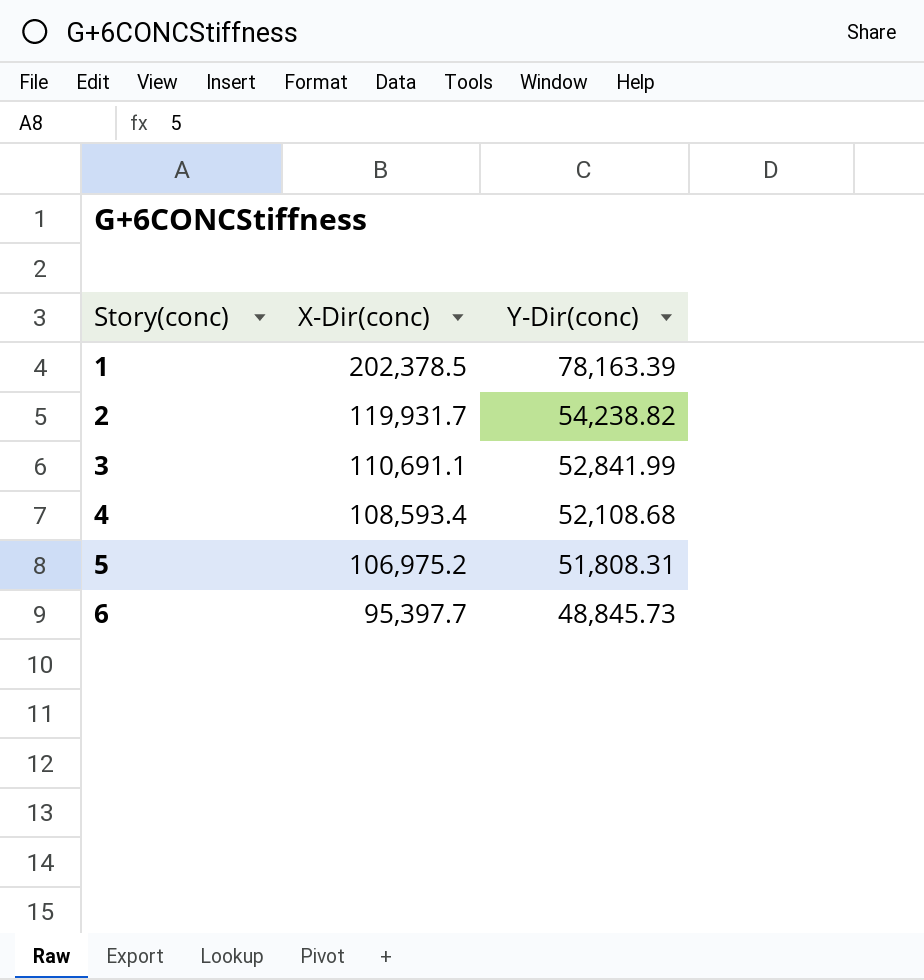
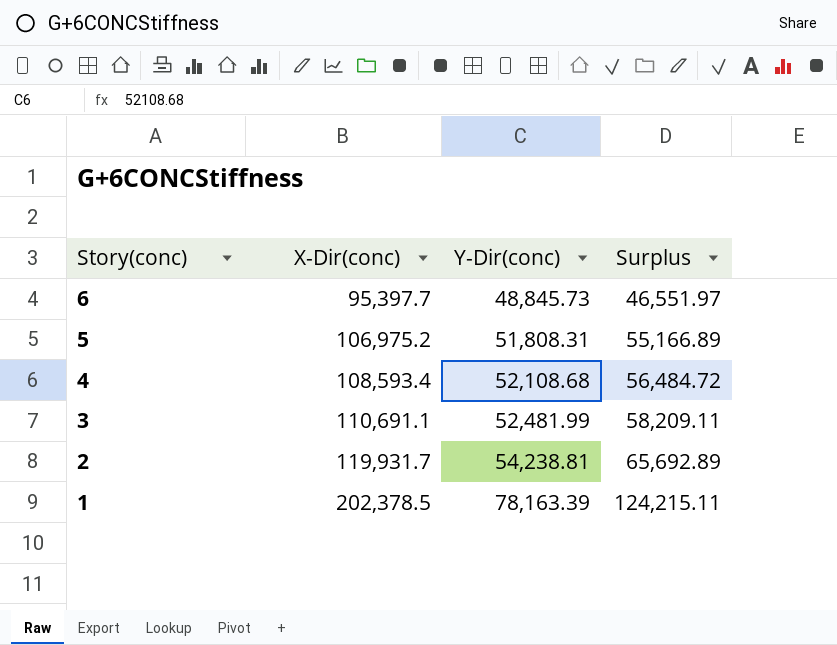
row order: Story(conc) ascending -> Story(conc) descending
column Surplus | formula: none -> [X-Dir(conc)] - [Y-Dir(conc)]
3 | Y-Dir(conc): 52,841.99 -> 52,481.99
2 | Y-Dir(conc): 54,238.82 -> 54,238.81

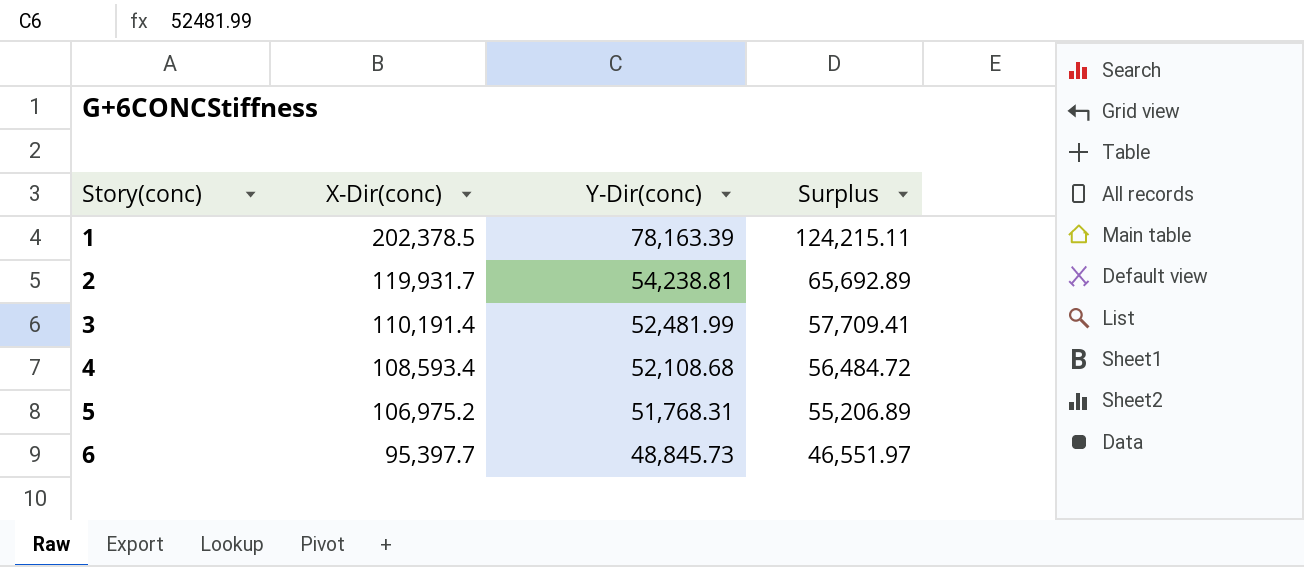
row order: Story(conc) descending -> Story(conc) ascending
3 | X-Dir(conc): 110,691.1 -> 110,191.4
3 | Surplus: 58,209.11 -> 57,709.41
5 | Y-Dir(conc): 51,808.31 -> 51,768.31
5 | Surplus: 55,166.89 -> 55,206.89

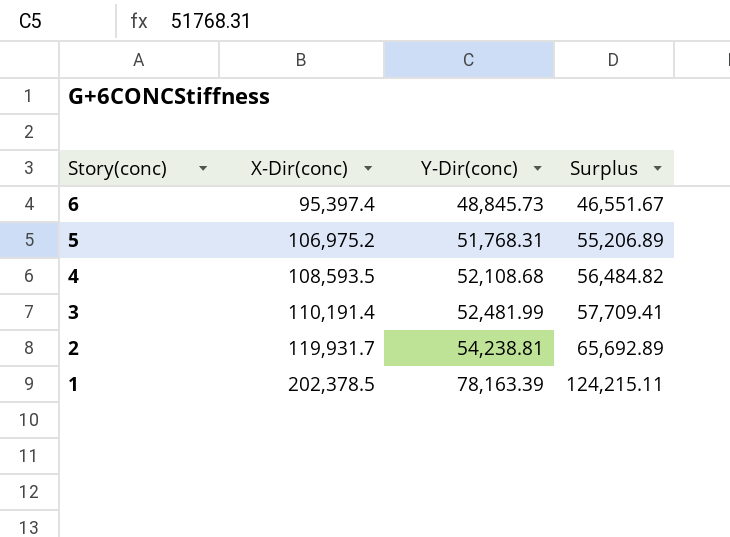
row order: Story(conc) ascending -> Story(conc) descending
6 | X-Dir(conc): 95,397.7 -> 95,397.4
6 | Surplus: 46,551.97 -> 46,551.67
4 | X-Dir(conc): 108,593.4 -> 108,593.5
4 | Surplus: 56,484.72 -> 56,484.82

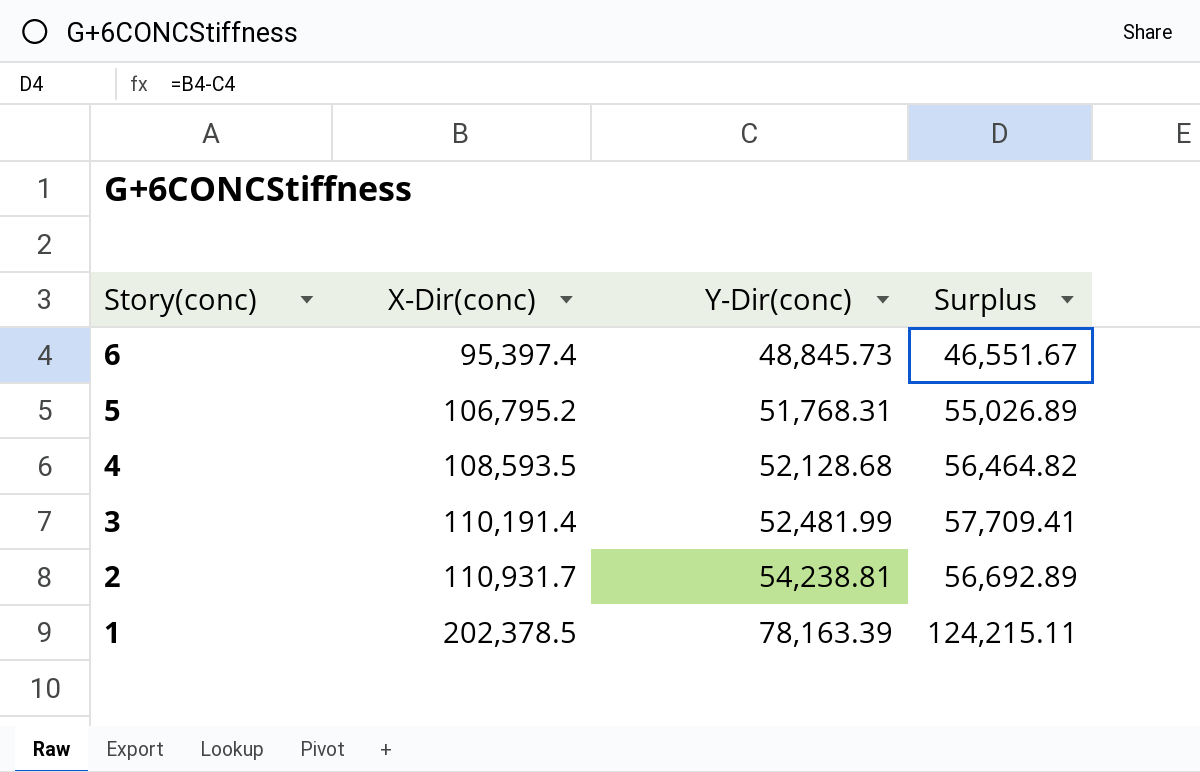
5 | X-Dir(conc): 106,975.2 -> 106,795.2
5 | Surplus: 55,206.89 -> 55,026.89
4 | Y-Dir(conc): 52,108.68 -> 52,128.68
4 | Surplus: 56,484.82 -> 56,464.82
2 | X-Dir(conc): 119,931.7 -> 110,931.7
2 | Surplus: 65,692.89 -> 56,692.89

